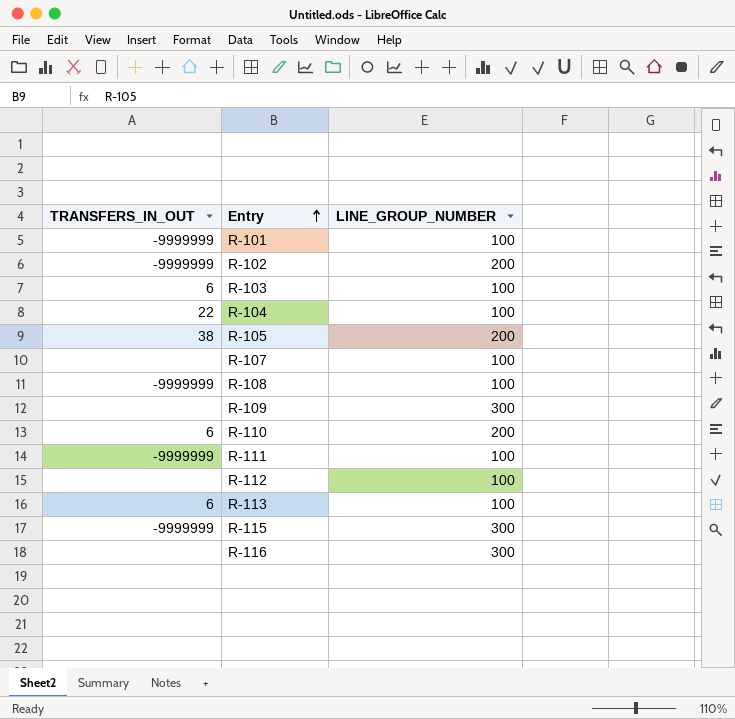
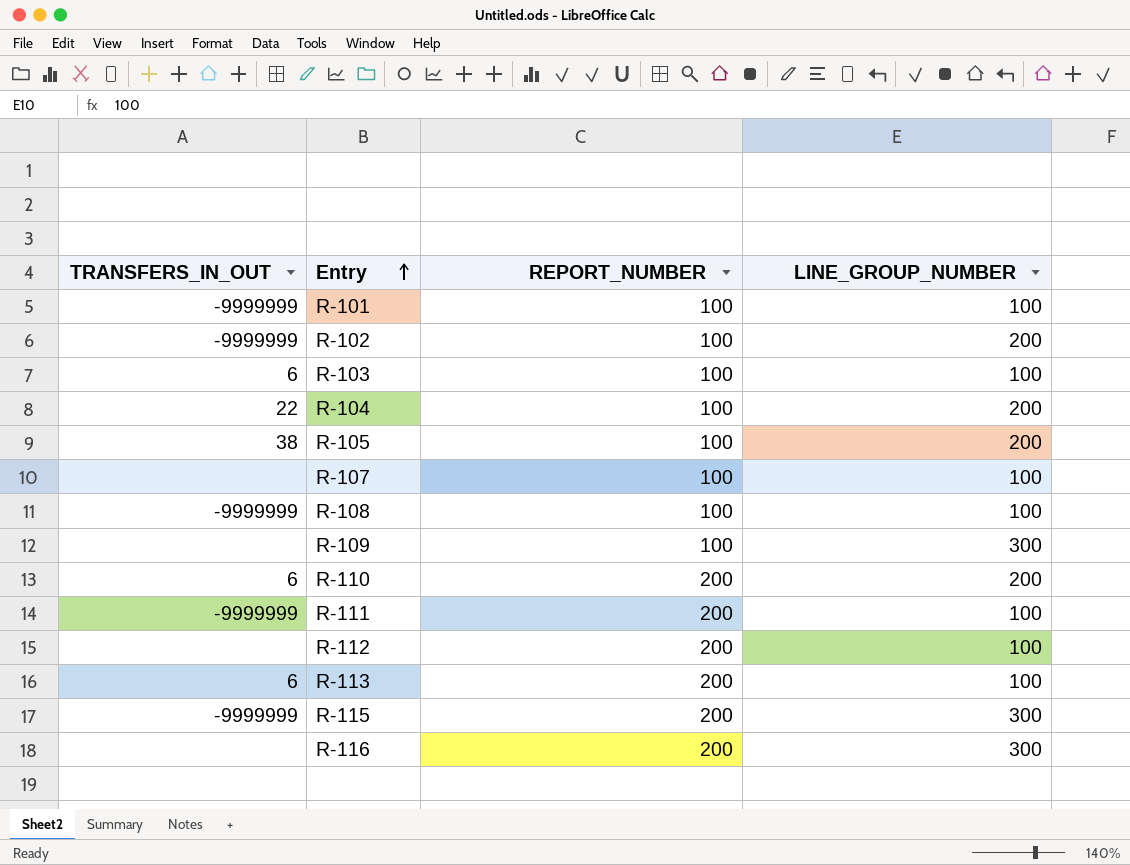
column REPORT_NUMBER | position: none -> 3
R-104 | LINE_GROUP_NUMBER: 100 -> 200

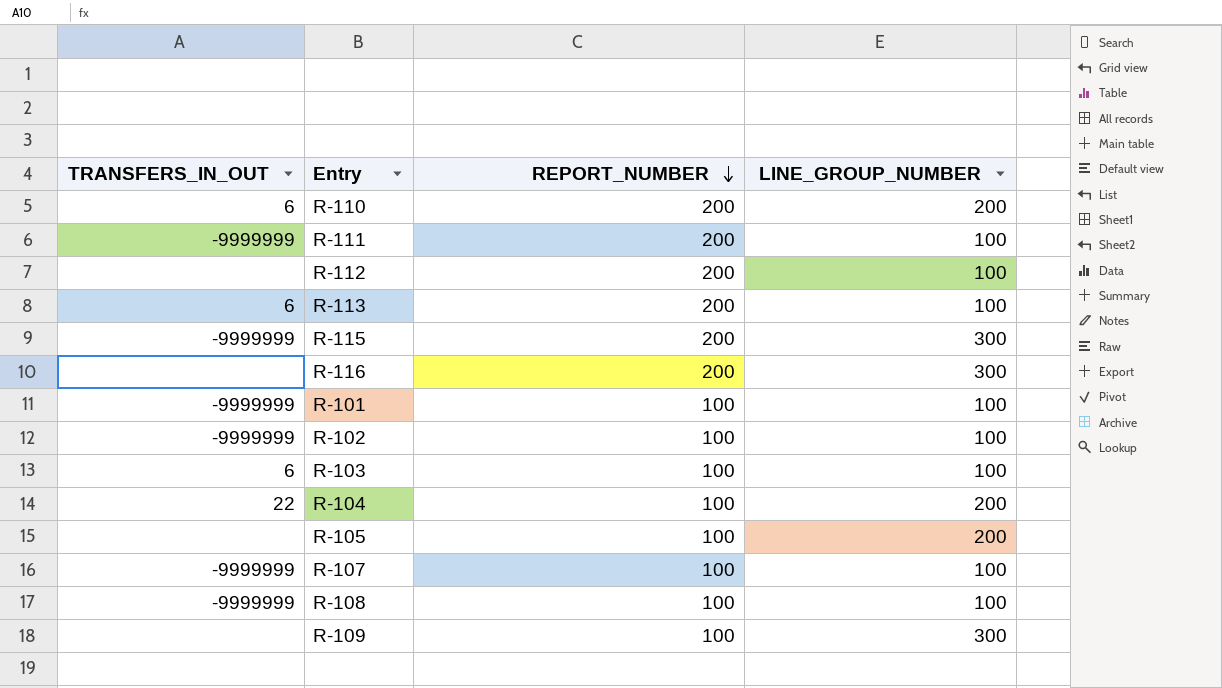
row order: Entry ascending -> REPORT_NUMBER descending
R-102 | LINE_GROUP_NUMBER: 200 -> 100
R-105 | TRANSFERS_IN_OUT: 38 -> none
R-107 | TRANSFERS_IN_OUT: none -> -9999999

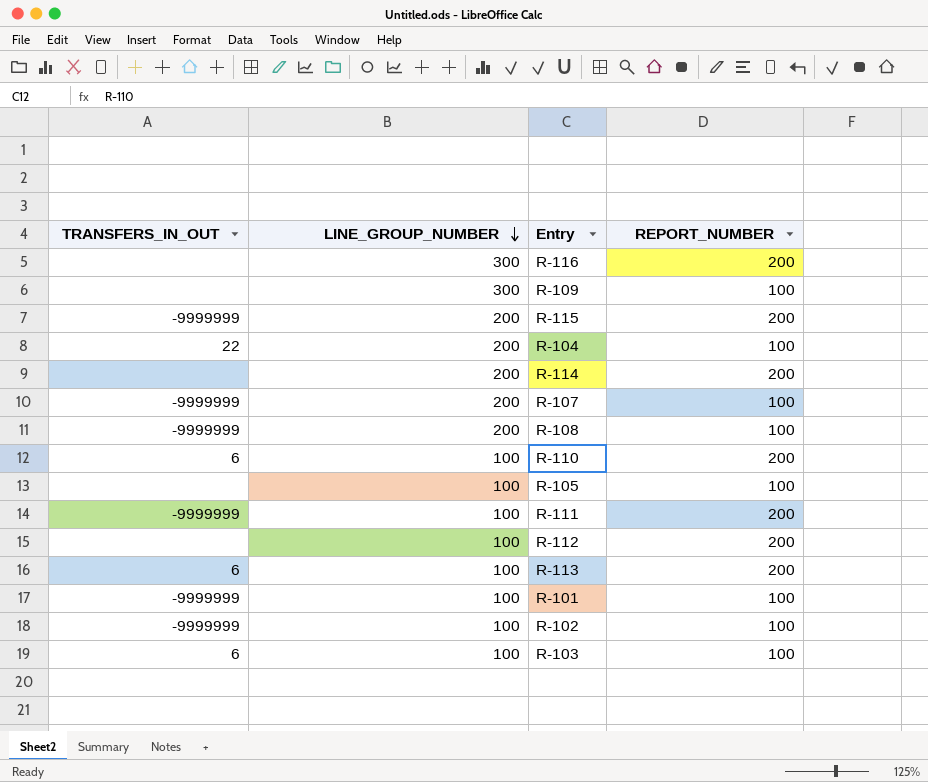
row order: REPORT_NUMBER descending -> LINE_GROUP_NUMBER descending
column LINE_GROUP_NUMBER | position: 4 -> 2
R-115 | LINE_GROUP_NUMBER: 300 -> 200
row R-114: none -> none | 200 | 200
R-107 | LINE_GROUP_NUMBER: 100 -> 200
R-108 | LINE_GROUP_NUMBER: 100 -> 200
R-110 | LINE_GROUP_NUMBER: 200 -> 100
R-105 | LINE_GROUP_NUMBER: 200 -> 100

